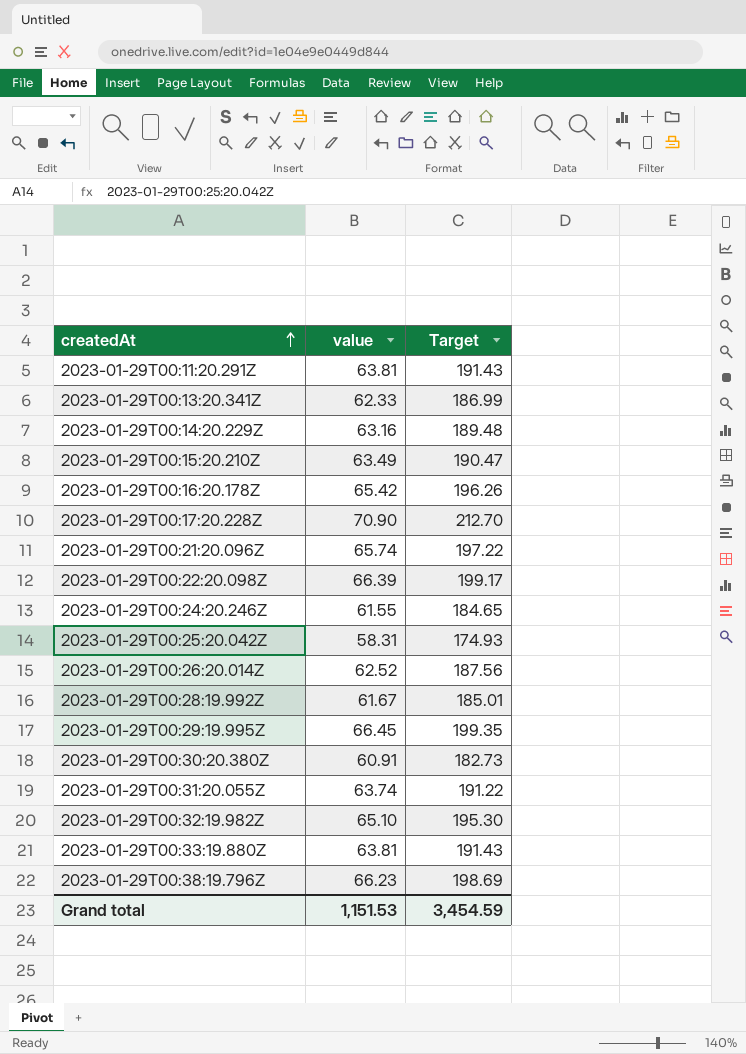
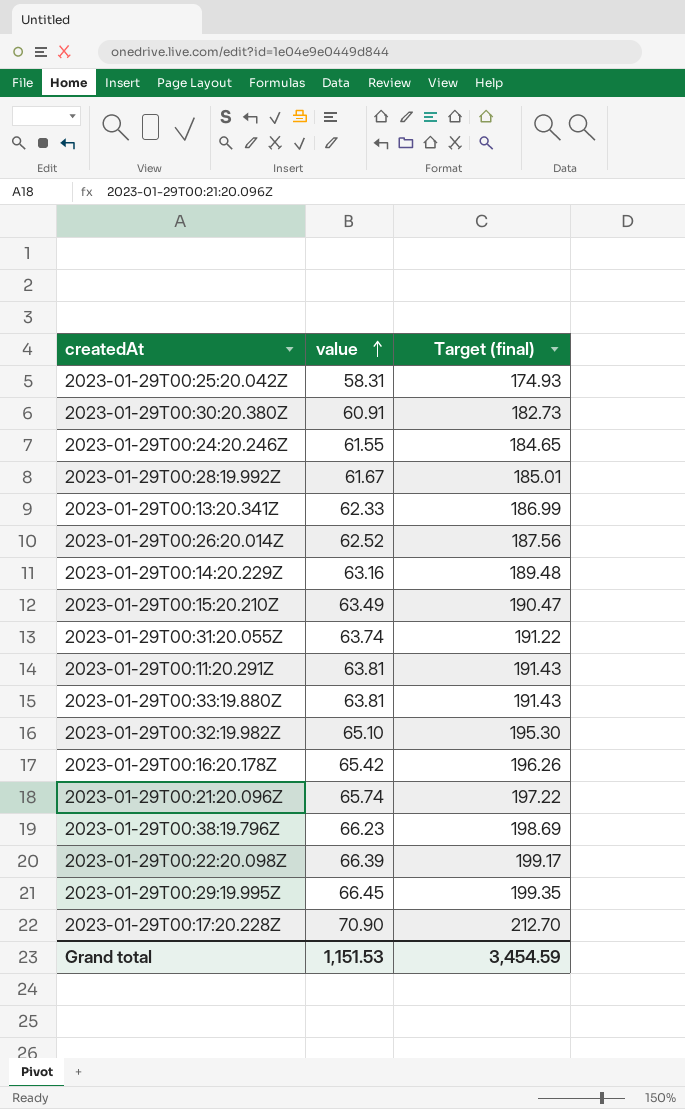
row order: createdAt ascending -> value ascending
column name: Target -> Target (final)

